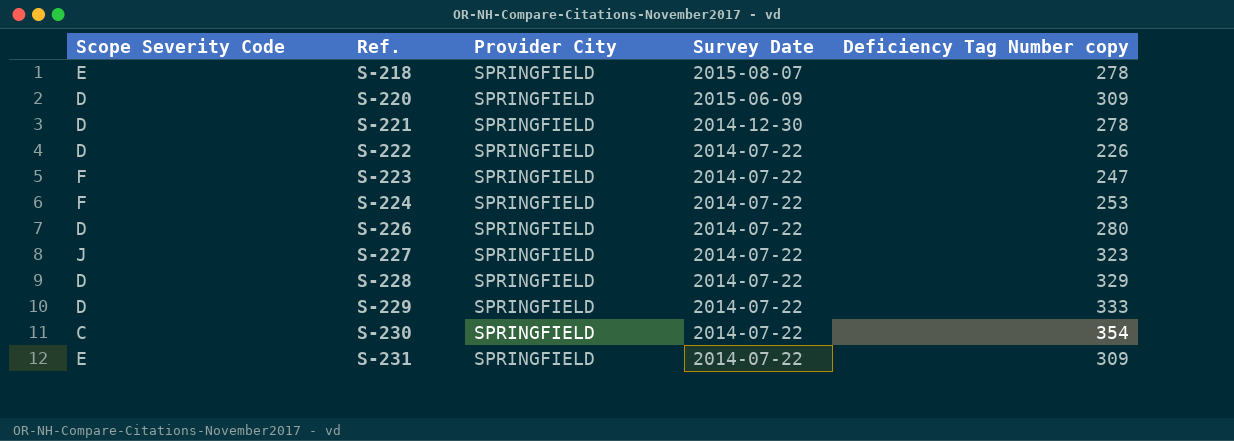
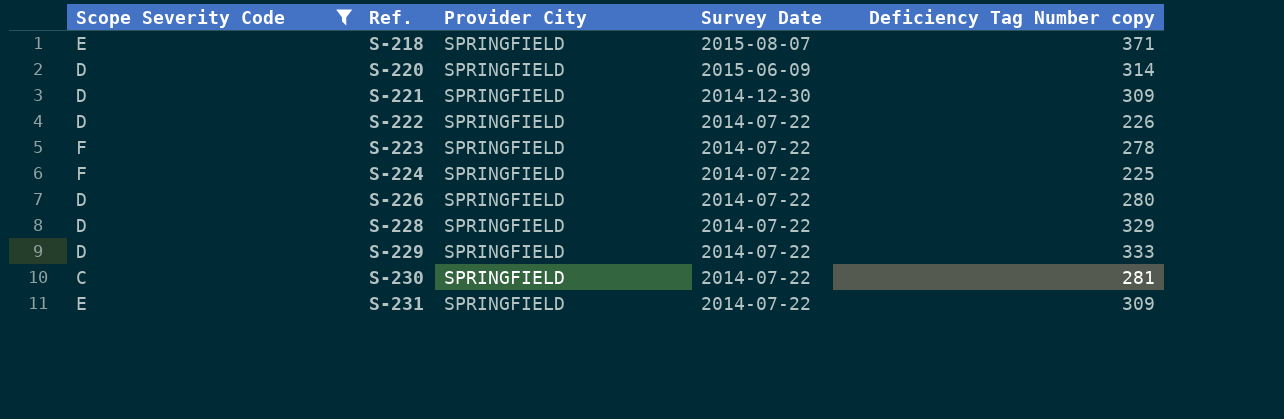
filter: none -> Scope Severity Code != J
S-218 | Deficiency Tag Number copy: 278 -> 371
S-220 | Deficiency Tag Number copy: 309 -> 314
S-221 | Deficiency Tag Number copy: 278 -> 309
S-223 | Deficiency Tag Number copy: 247 -> 278
S-224 | Deficiency Tag Number copy: 253 -> 225
S-230 | Deficiency Tag Number copy: 354 -> 281

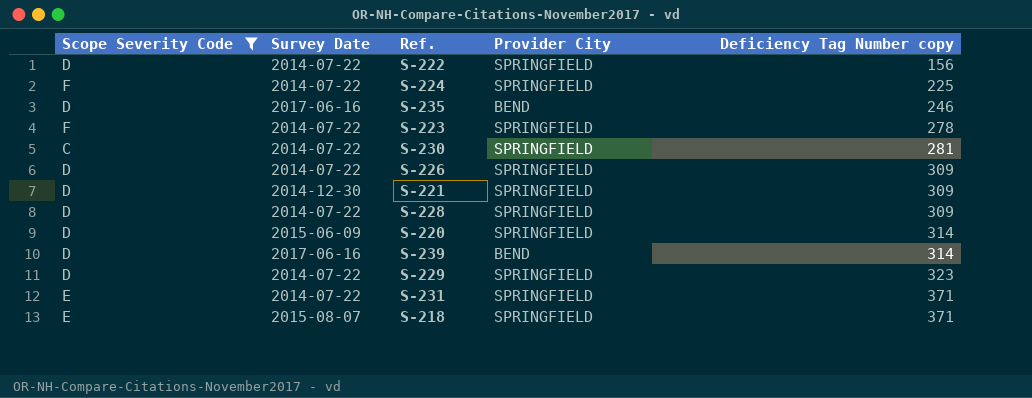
row order: Ref. ascending -> Deficiency Tag Number copy ascending
column Survey Date | position: 4 -> 2
S-222 | Deficiency Tag Number copy: 226 -> 156
row S-235: none -> D | 2017-06-16 | BEND | 246
S-226 | Deficiency Tag Number copy: 280 -> 309
S-228 | Deficiency Tag Number copy: 329 -> 309
row S-239: none -> D | 2017-06-16 | BEND | 314
S-229 | Deficiency Tag Number copy: 333 -> 323
S-231 | Deficiency Tag Number copy: 309 -> 371

